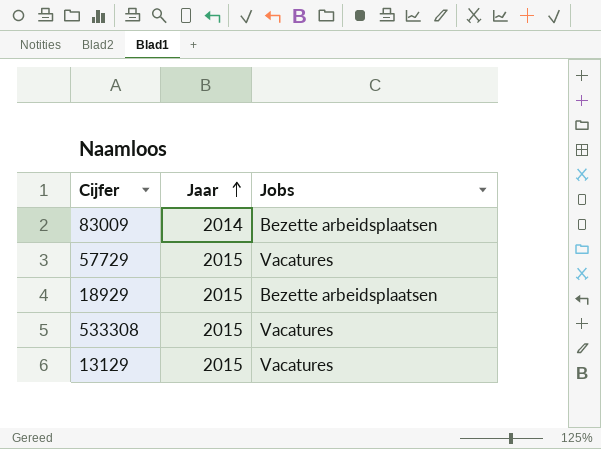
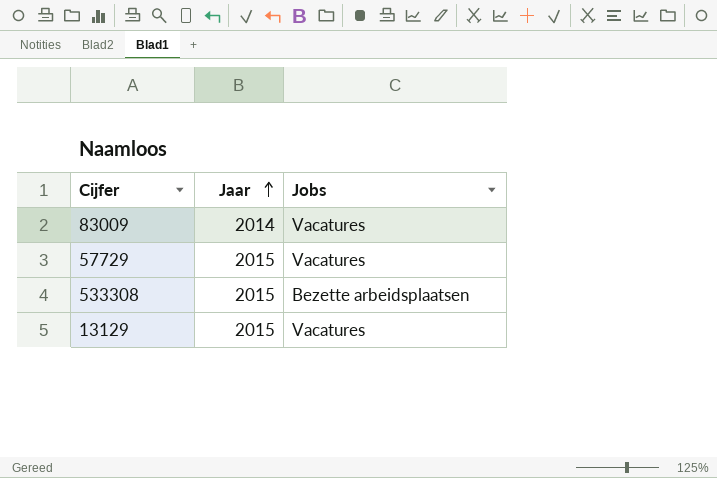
row 18929: 2015 | Bezette arbeidsplaatsen -> none
83009 | Jobs: Bezette arbeidsplaatsen -> Vacatures
533308 | Jobs: Vacatures -> Bezette arbeidsplaatsen

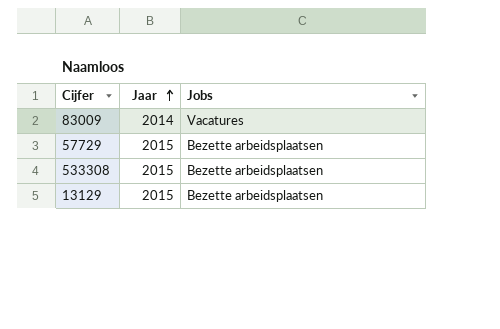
57729 | Jobs: Vacatures -> Bezette arbeidsplaatsen
13129 | Jobs: Vacatures -> Bezette arbeidsplaatsen

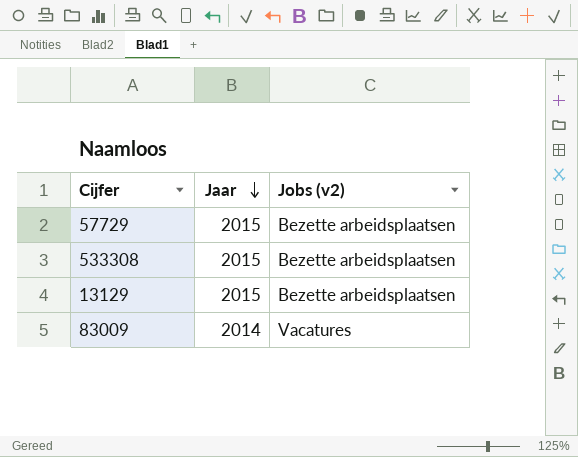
row order: Jaar ascending -> Jaar descending
column name: Jobs -> Jobs (v2)

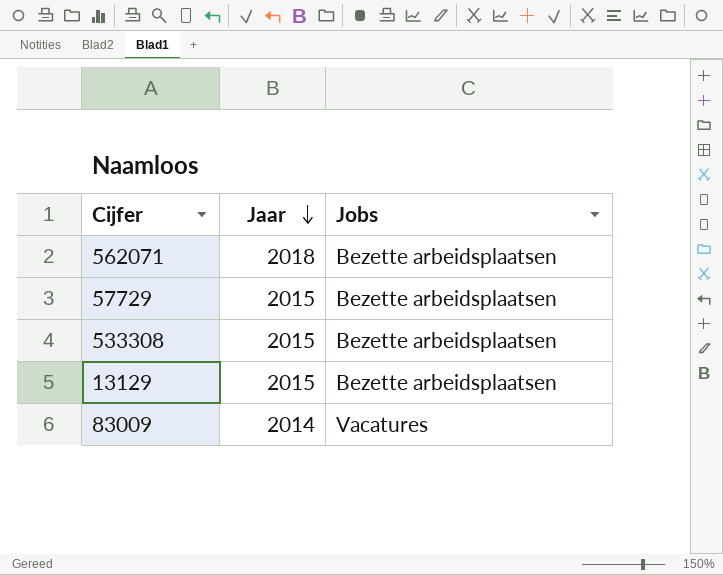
column name: Jobs (v2) -> Jobs
row 562071: none -> 2018 | Bezette arbeidsplaatsen

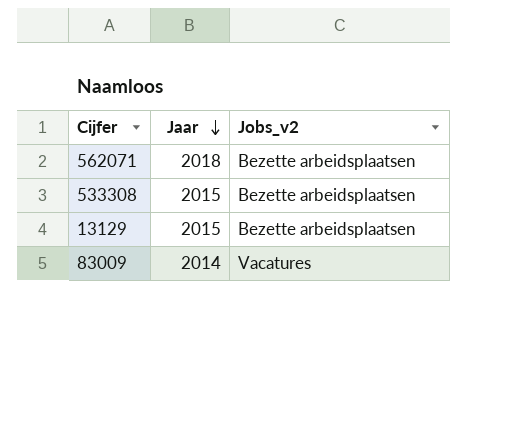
column name: Jobs -> Jobs_v2
row 57729: 2015 | Bezette arbeidsplaatsen -> none

